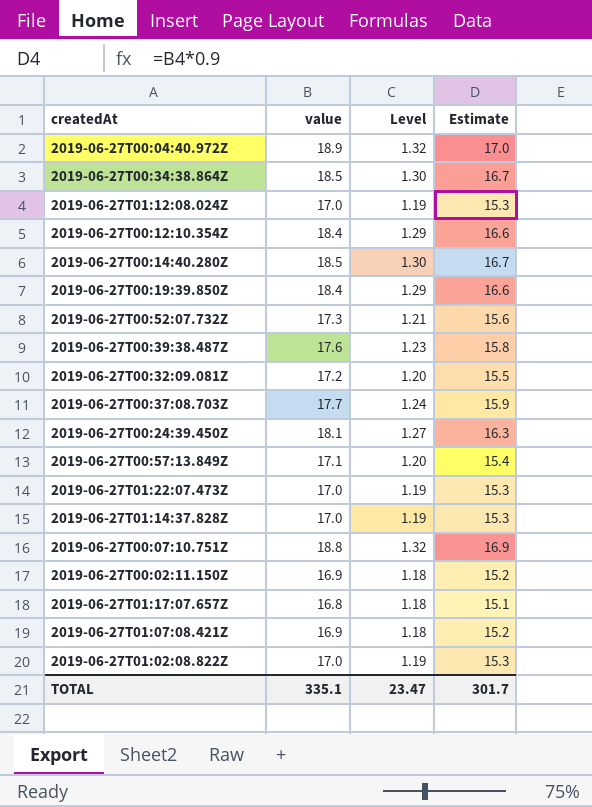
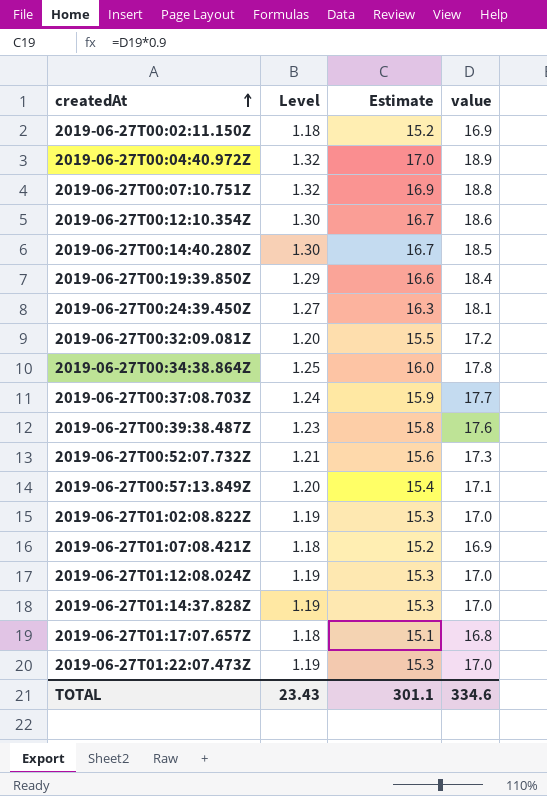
row order: none -> createdAt ascending
column value | position: 2 -> 4
2019-06-27T00:12:10.354Z | Level: 1.29 -> 1.30
2019-06-27T00:12:10.354Z | Estimate: 16.6 -> 16.7
2019-06-27T00:12:10.354Z | value: 18.4 -> 18.6
2019-06-27T00:34:38.864Z | Level: 1.30 -> 1.25
2019-06-27T00:34:38.864Z | Estimate: 16.7 -> 16.0
2019-06-27T00:34:38.864Z | value: 18.5 -> 17.8
TOTAL | Level: 23.47 -> 23.43
TOTAL | Estimate: 301.7 -> 301.1
TOTAL | value: 335.1 -> 334.6

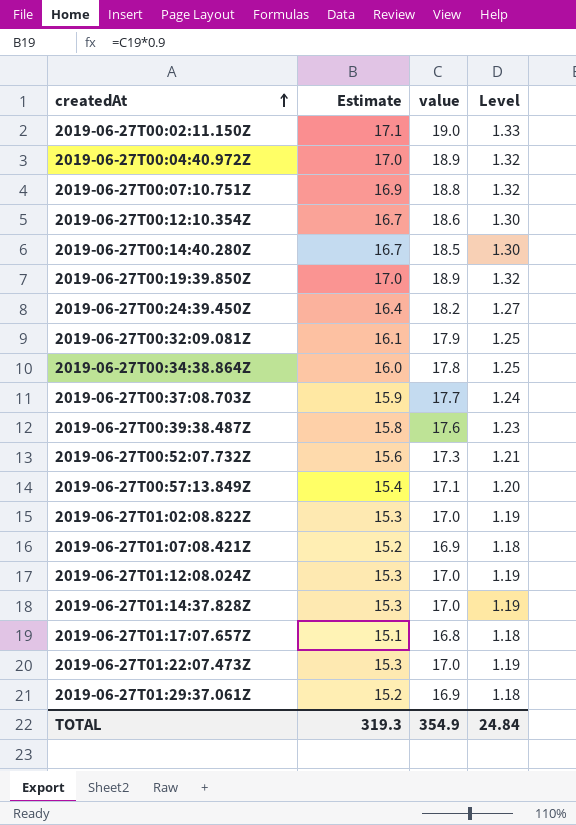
column Level | position: 2 -> 4
2019-06-27T00:02:11.150Z | Estimate: 15.2 -> 17.1
2019-06-27T00:02:11.150Z | value: 16.9 -> 19.0
2019-06-27T00:02:11.150Z | Level: 1.18 -> 1.33
2019-06-27T00:19:39.850Z | Estimate: 16.6 -> 17.0
2019-06-27T00:19:39.850Z | value: 18.4 -> 18.9
2019-06-27T00:19:39.850Z | Level: 1.29 -> 1.32
2019-06-27T00:24:39.450Z | Estimate: 16.3 -> 16.4
2019-06-27T00:24:39.450Z | value: 18.1 -> 18.2
2019-06-27T00:32:09.081Z | Estimate: 15.5 -> 16.1
2019-06-27T00:32:09.081Z | value: 17.2 -> 17.9
2019-06-27T00:32:09.081Z | Level: 1.20 -> 1.25
row 2019-06-27T01:29:37.061Z: none -> 15.2 | 16.9 | 1.18
TOTAL | Estimate: 301.1 -> 319.3
TOTAL | value: 334.6 -> 354.9
TOTAL | Level: 23.43 -> 24.84

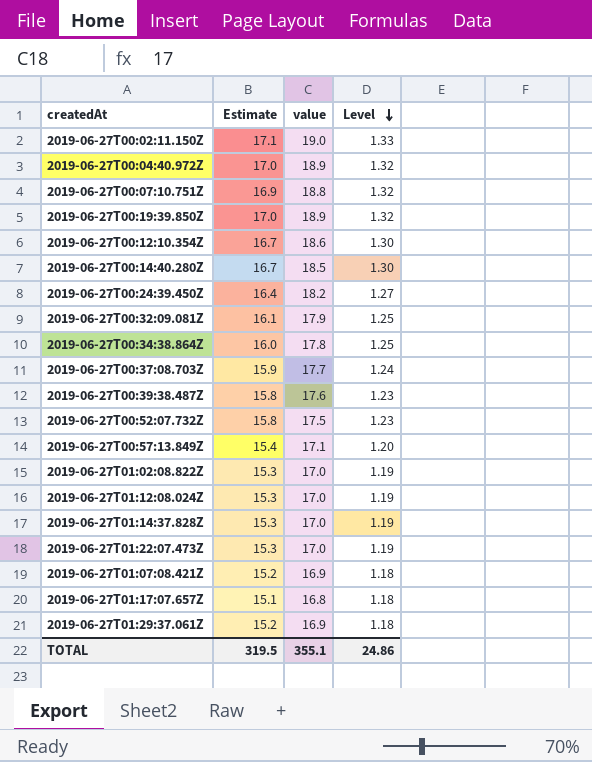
row order: createdAt ascending -> Level descending
2019-06-27T00:52:07.732Z | Estimate: 15.6 -> 15.8
2019-06-27T00:52:07.732Z | value: 17.3 -> 17.5
2019-06-27T00:52:07.732Z | Level: 1.21 -> 1.23
TOTAL | Estimate: 319.3 -> 319.5
TOTAL | value: 354.9 -> 355.1
TOTAL | Level: 24.84 -> 24.86

